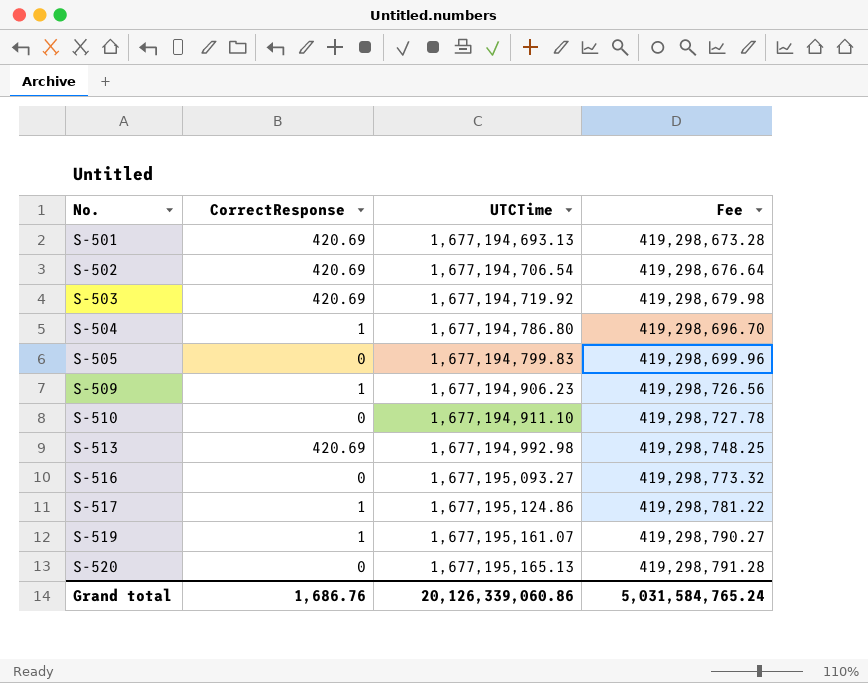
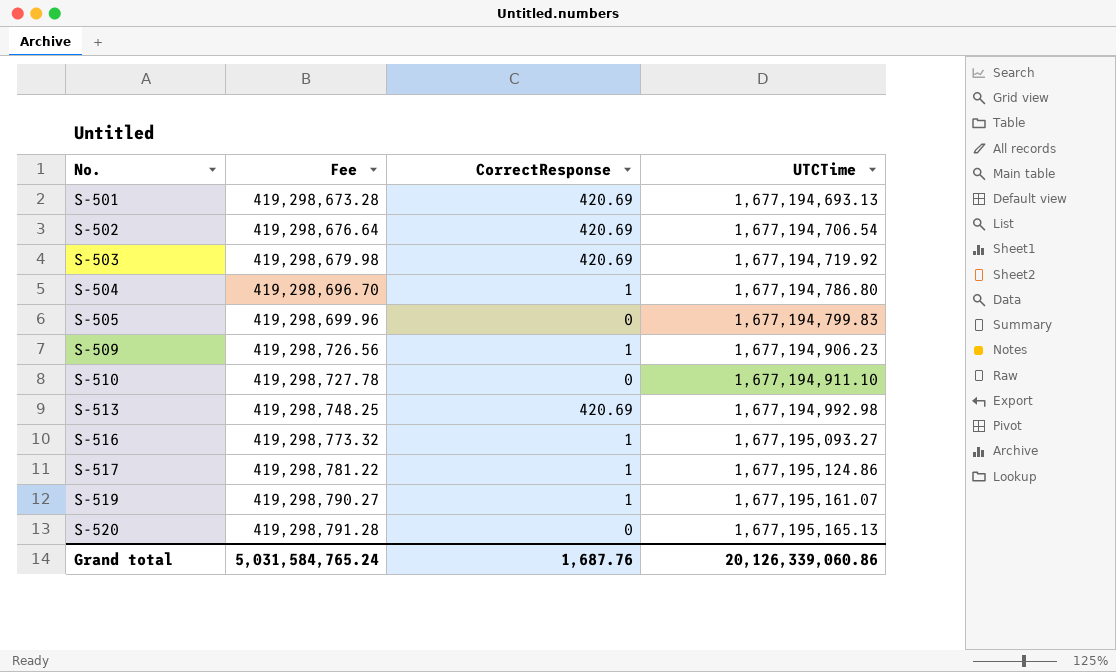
column Fee | position: 4 -> 2
S-516 | CorrectResponse: 0 -> 1
Grand total | CorrectResponse: 1,686.76 -> 1,687.76

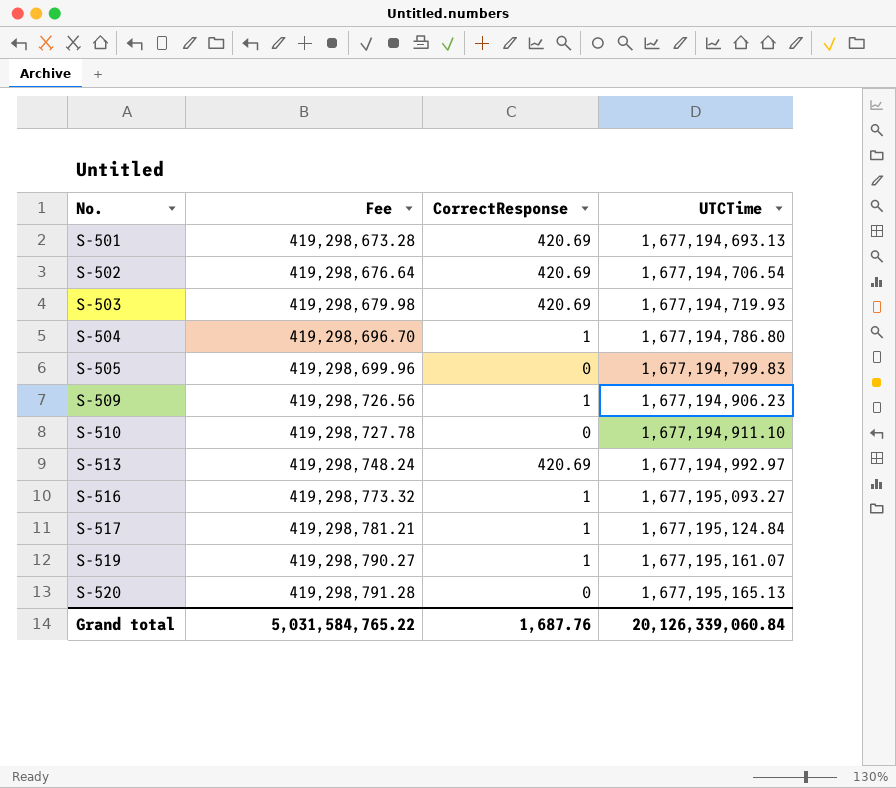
S-503 | UTCTime: 1,677,194,719.92 -> 1,677,194,719.93
S-513 | Fee: 419,298,748.25 -> 419,298,748.24
S-513 | UTCTime: 1,677,194,992.98 -> 1,677,194,992.97
S-517 | Fee: 419,298,781.22 -> 419,298,781.21
S-517 | UTCTime: 1,677,195,124.86 -> 1,677,195,124.84
Grand total | Fee: 5,031,584,765.24 -> 5,031,584,765.22
Grand total | UTCTime: 20,126,339,060.86 -> 20,126,339,060.84

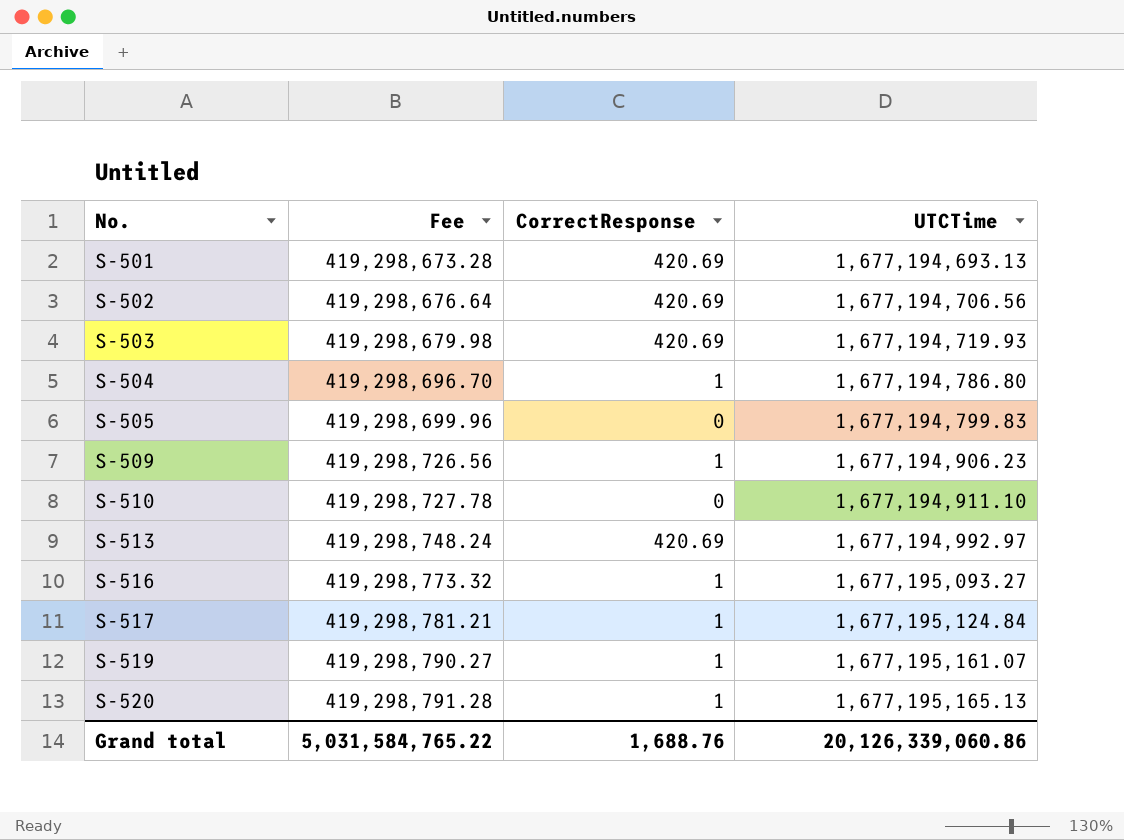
S-502 | UTCTime: 1,677,194,706.54 -> 1,677,194,706.56
S-520 | CorrectResponse: 0 -> 1
Grand total | CorrectResponse: 1,687.76 -> 1,688.76
Grand total | UTCTime: 20,126,339,060.84 -> 20,126,339,060.86

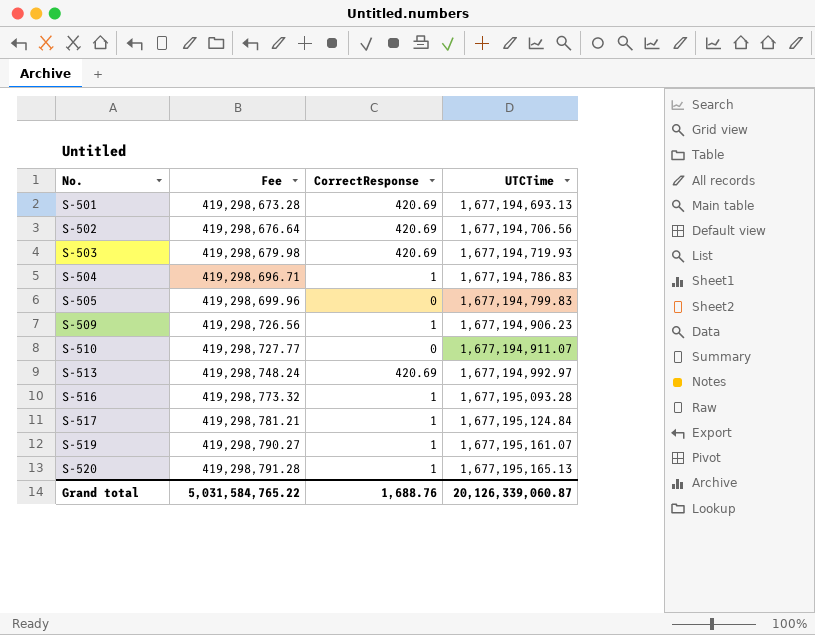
S-504 | Fee: 419,298,696.70 -> 419,298,696.71
S-504 | UTCTime: 1,677,194,786.80 -> 1,677,194,786.83
S-510 | Fee: 419,298,727.78 -> 419,298,727.77
S-510 | UTCTime: 1,677,194,911.10 -> 1,677,194,911.07
S-516 | UTCTime: 1,677,195,093.27 -> 1,677,195,093.28
Grand total | UTCTime: 20,126,339,060.86 -> 20,126,339,060.87

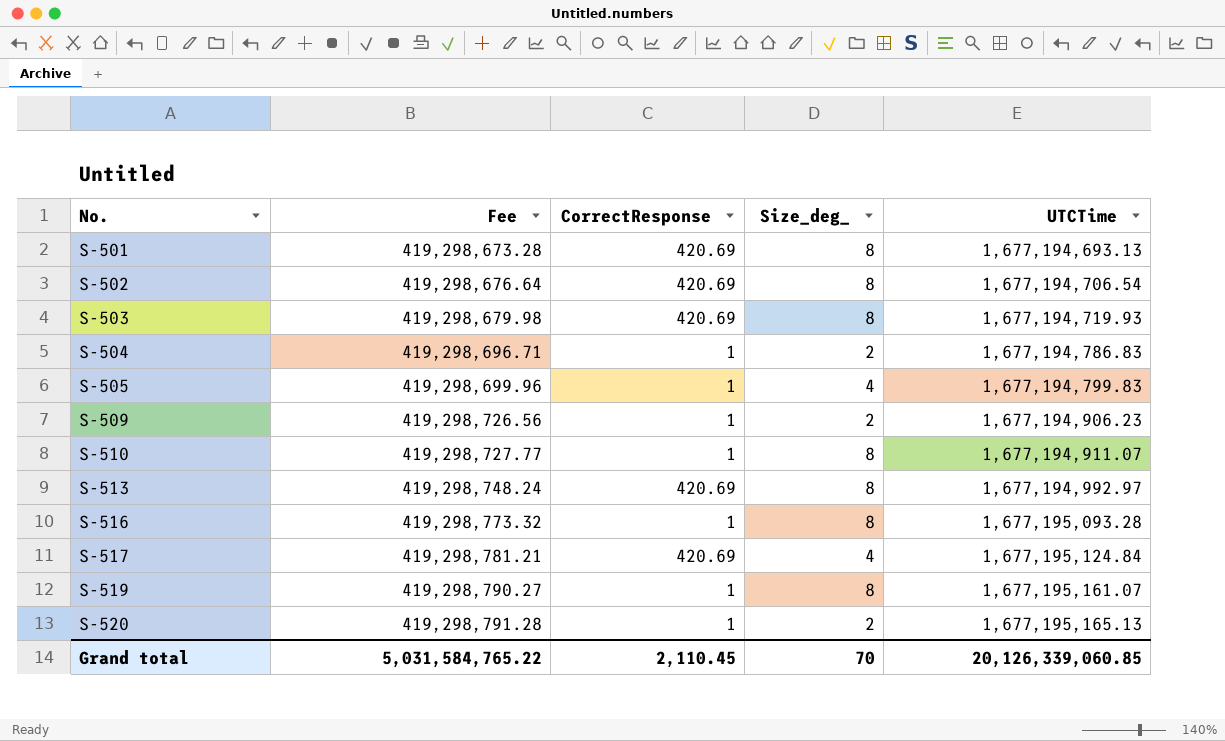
column Size_deg_ | position: none -> 4
S-502 | UTCTime: 1,677,194,706.56 -> 1,677,194,706.54
S-505 | CorrectResponse: 0 -> 1
S-510 | CorrectResponse: 0 -> 1
S-517 | CorrectResponse: 1 -> 420.69
Grand total | CorrectResponse: 1,688.76 -> 2,110.45
Grand total | UTCTime: 20,126,339,060.87 -> 20,126,339,060.85

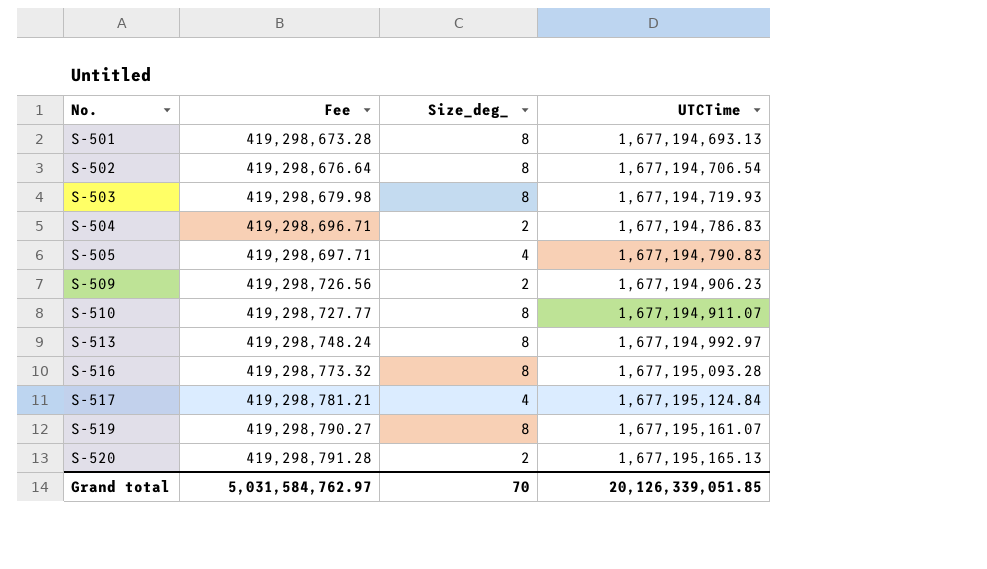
column CorrectResponse | position: 3 -> none
S-505 | Fee: 419,298,699.96 -> 419,298,697.71
S-505 | UTCTime: 1,677,194,799.83 -> 1,677,194,790.83
Grand total | Fee: 5,031,584,765.22 -> 5,031,584,762.97
Grand total | UTCTime: 20,126,339,060.85 -> 20,126,339,051.85

